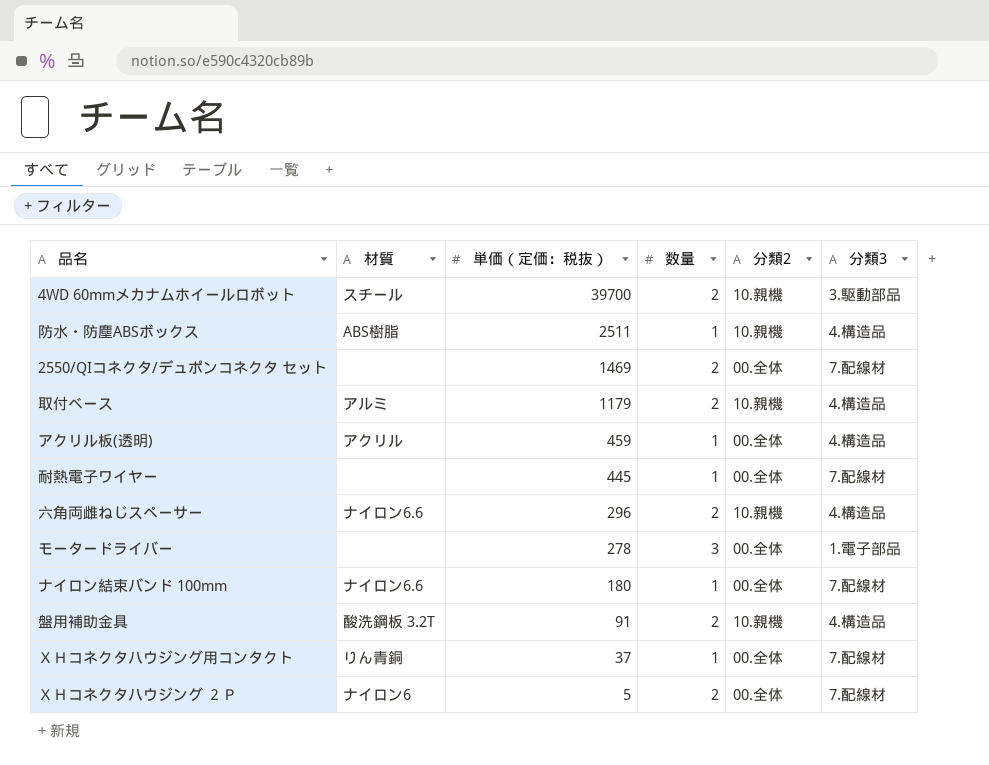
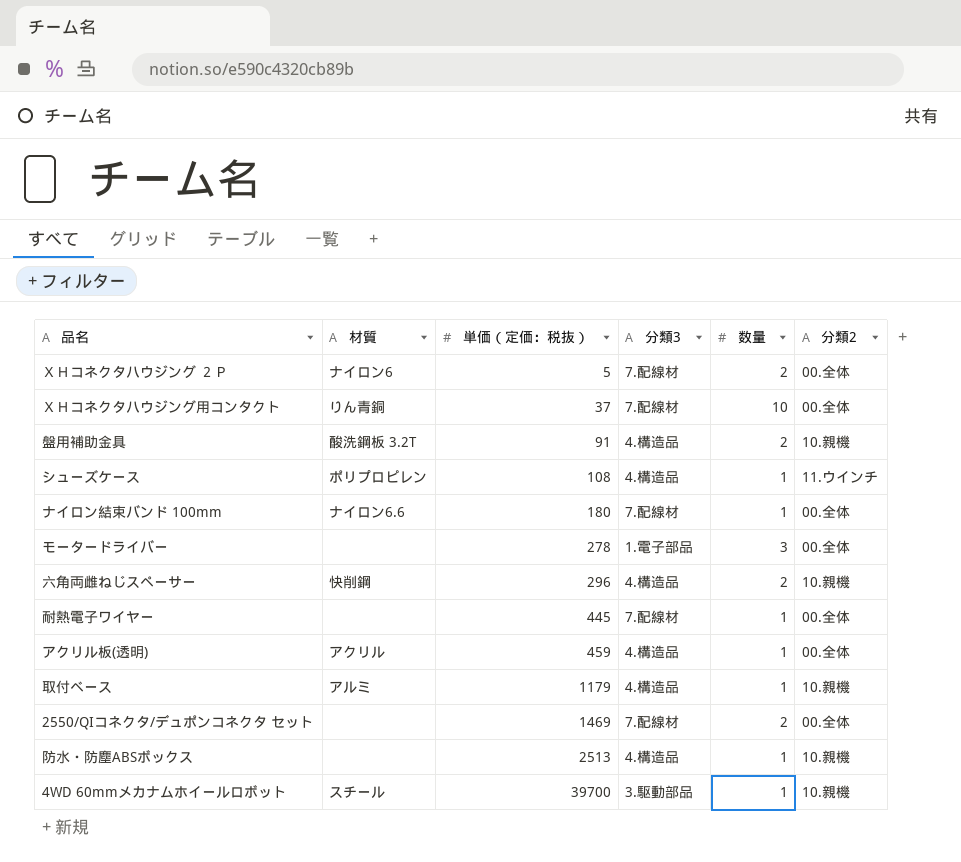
row order: 単価（定価：税抜） descending -> 単価（定価：税抜） ascending
column 分類3 | position: 6 -> 4
ＸＨコネクタハウジング用コンタクト | 数量: 1 -> 10
row シューズケース: none -> ポリプロピレン | 108 | 4.構造品 | 1 | 11.ウインチ
六角両雌ねじスペーサー | 材質: ナイロン6.6 -> 快削鋼
取付ベース | 数量: 2 -> 1
防水・防塵ABSボックス | 材質: ABS樹脂 -> none
防水・防塵ABSボックス | 単価（定価：税抜）: 2511 -> 2513
4WD 60mmメカナムホイールロボット | 数量: 2 -> 1

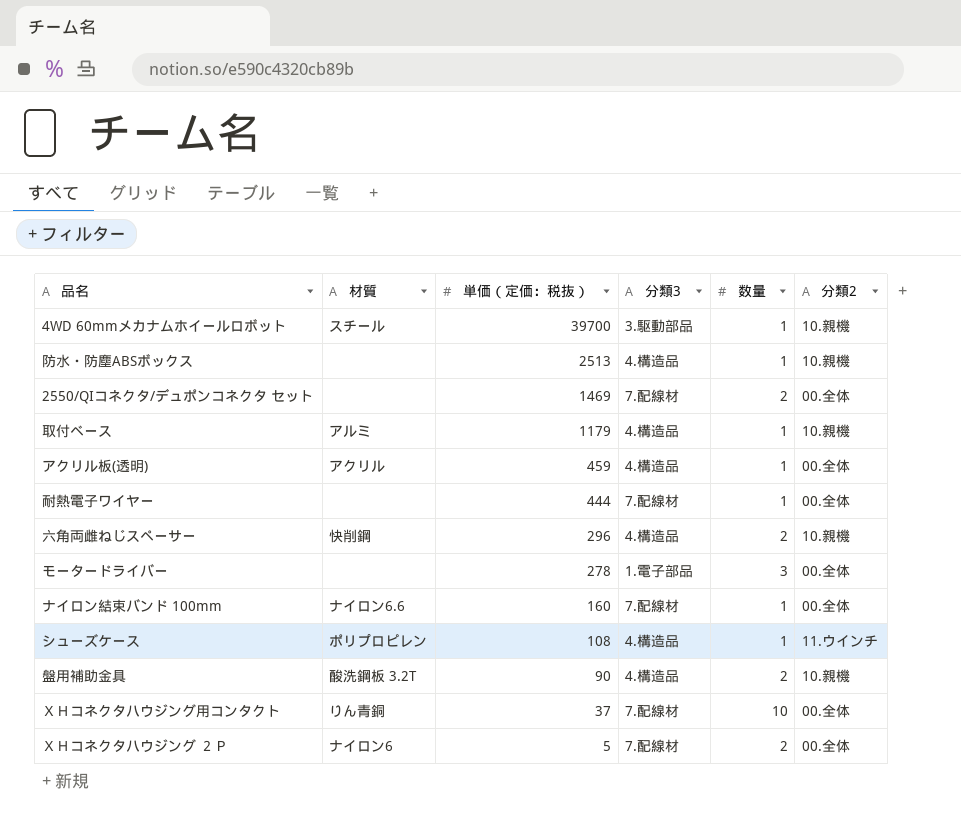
row order: 単価（定価：税抜） ascending -> 単価（定価：税抜） descending
耐熱電子ワイヤー | 単価（定価：税抜）: 445 -> 444
ナイロン結束バンド 100mm | 単価（定価：税抜）: 180 -> 160
盤用補助金具 | 単価（定価：税抜）: 91 -> 90

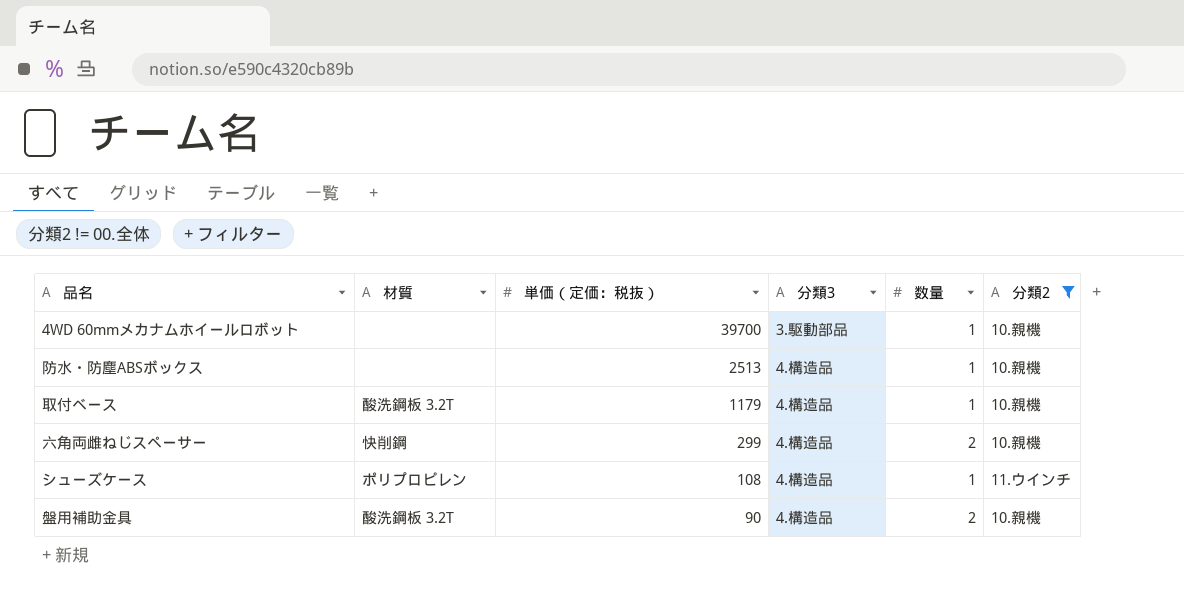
filter: none -> 分類2 != 00.全体
4WD 60mmメカナムホイールロボット | 材質: スチール -> none
取付ベース | 材質: アルミ -> 酸洗鋼板 3.2T
六角両雌ねじスペーサー | 単価（定価：税抜）: 296 -> 299

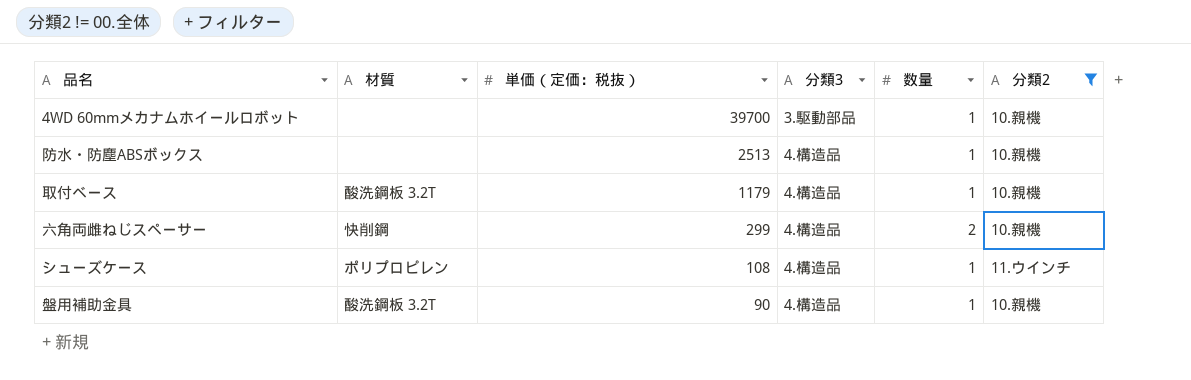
盤用補助金具 | 数量: 2 -> 1

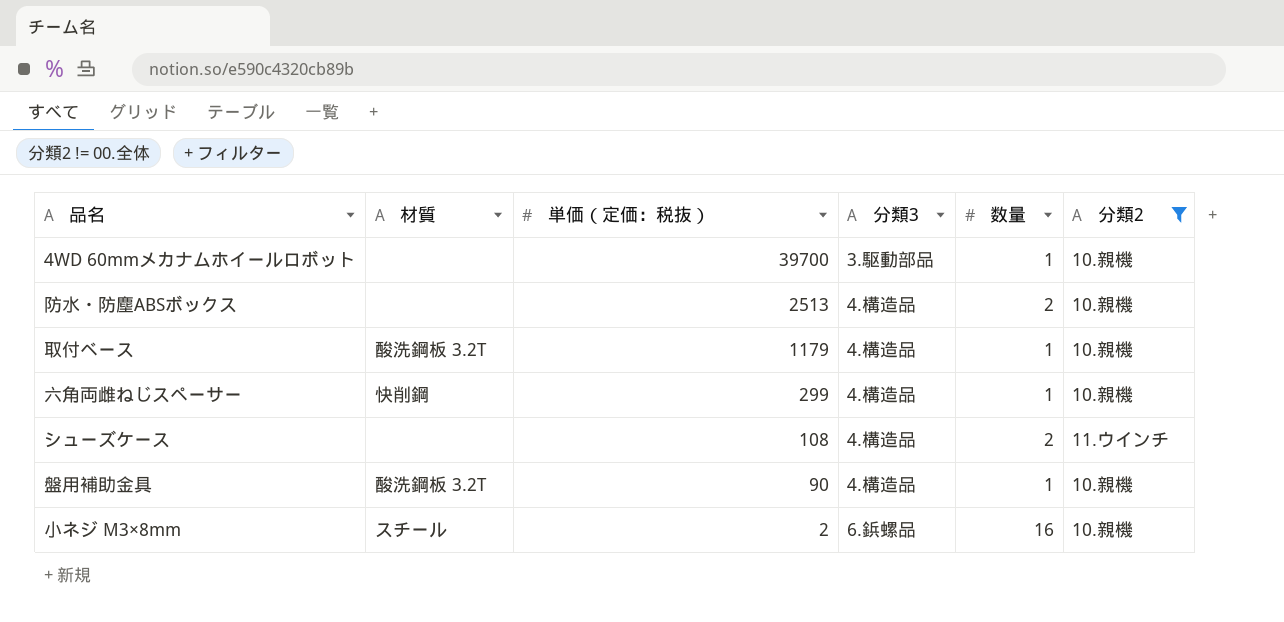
防水・防塵ABSボックス | 数量: 1 -> 2
六角両雌ねじスペーサー | 数量: 2 -> 1
シューズケース | 材質: ポリプロピレン -> none
シューズケース | 数量: 1 -> 2
row 小ネジ M3×8mm: none -> スチール | 2 | 6.鋲螺品 | 16 | 10.親機

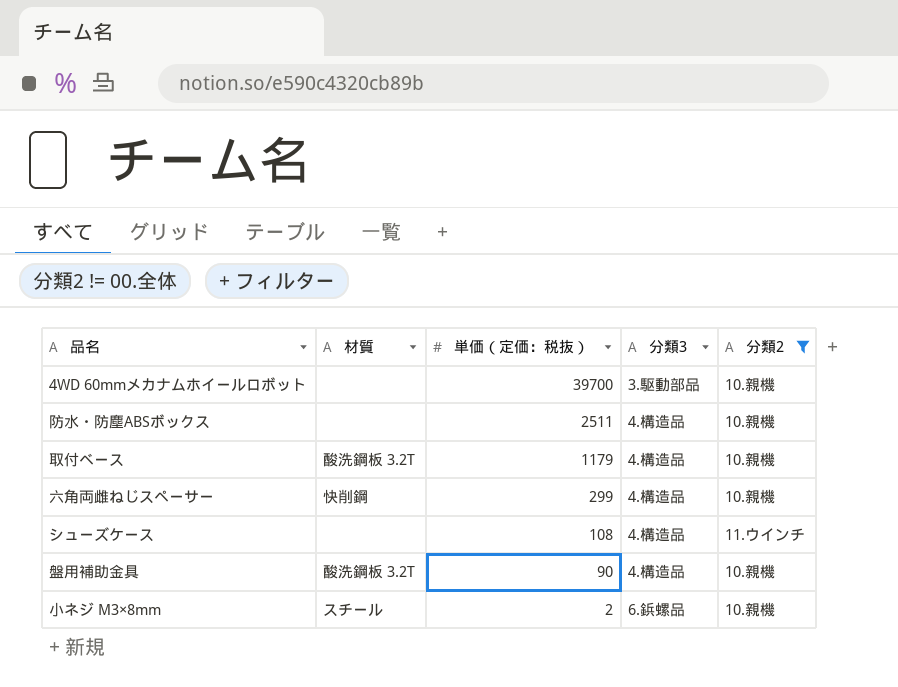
column 数量 | position: 5 -> none
防水・防塵ABSボックス | 単価（定価：税抜）: 2513 -> 2511

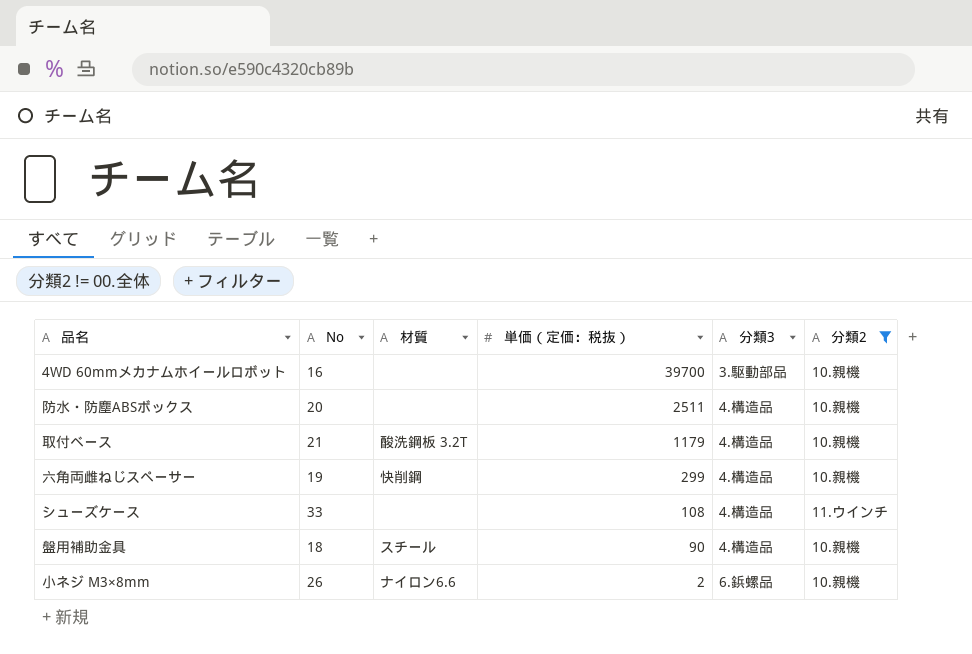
column No | position: none -> 2
盤用補助金具 | 材質: 酸洗鋼板 3.2T -> スチール
小ネジ M3×8mm | 材質: スチール -> ナイロン6.6

